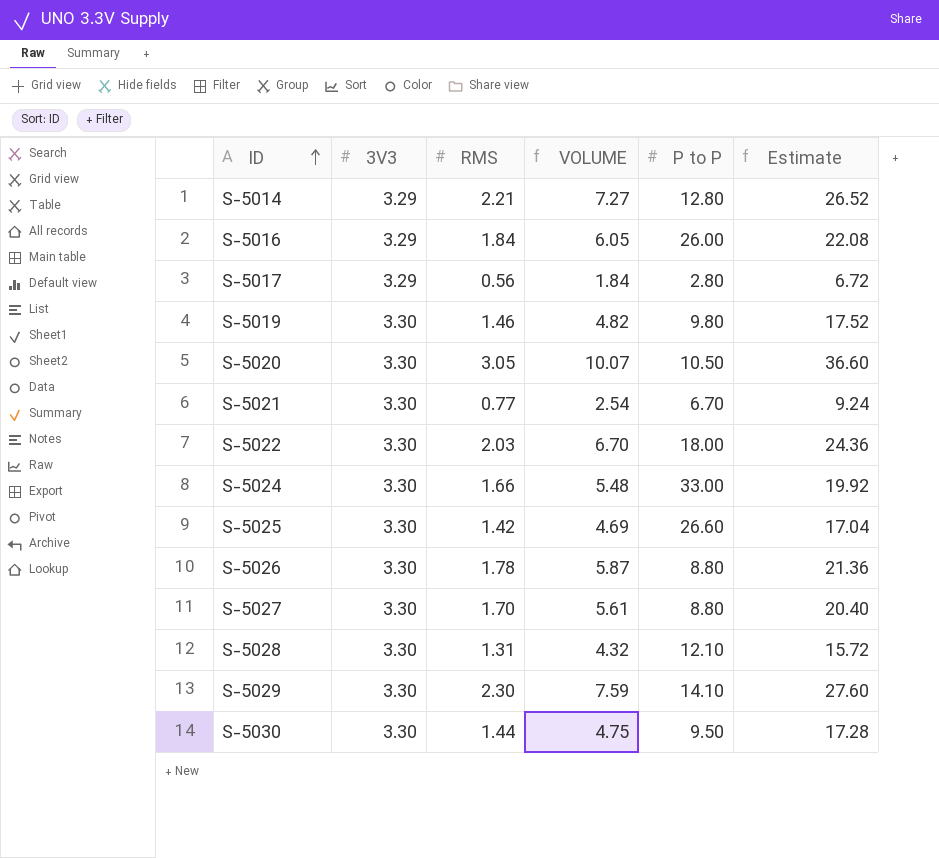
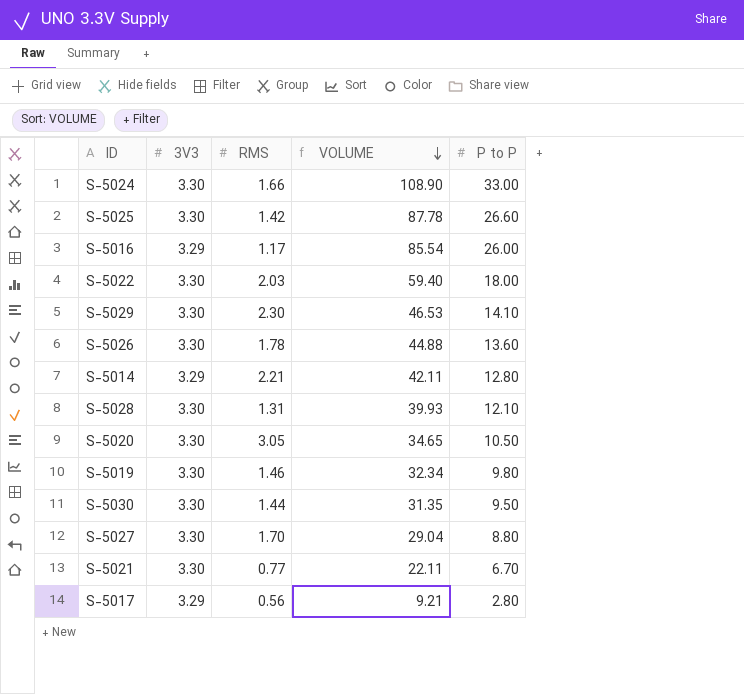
row order: ID ascending -> VOLUME descending
column Estimate | formula: [RMS] * 12 -> none
column VOLUME | formula: [3V3] * [RMS] -> [3V3] * [P to P]
S-5016 | RMS: 1.84 -> 1.17
S-5026 | P to P: 8.80 -> 13.60

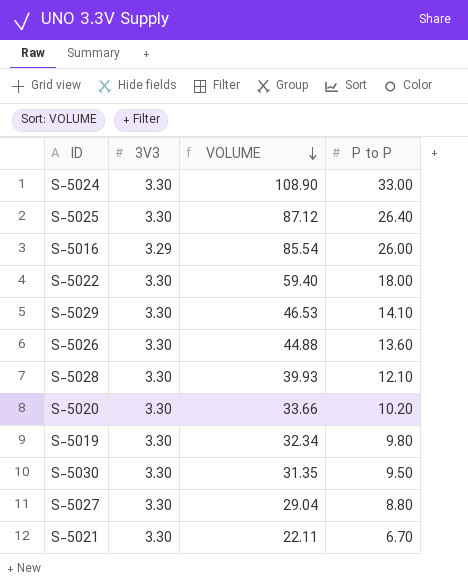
column RMS | position: 3 -> none
row S-5014: 3.29 | 2.21 | 42.11 | 12.80 -> none
row S-5017: 3.29 | 0.56 | 9.21 | 2.80 -> none
S-5025 | VOLUME: 87.78 -> 87.12
S-5025 | P to P: 26.60 -> 26.40
S-5020 | VOLUME: 34.65 -> 33.66
S-5020 | P to P: 10.50 -> 10.20

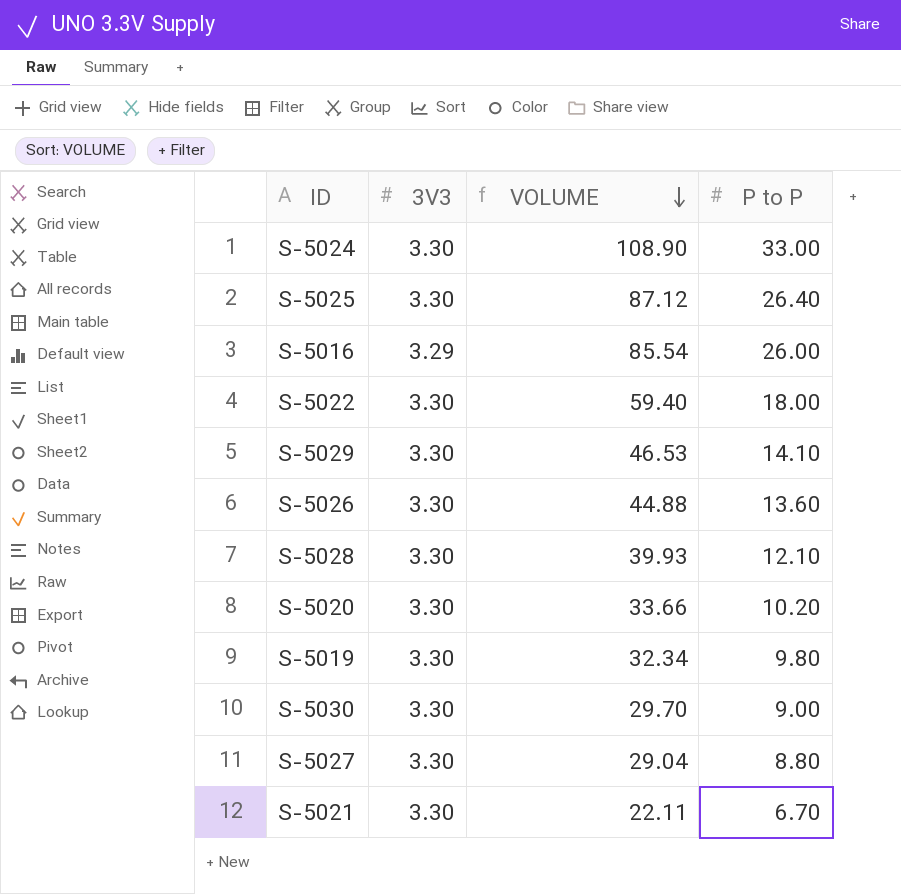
S-5030 | VOLUME: 31.35 -> 29.70
S-5030 | P to P: 9.50 -> 9.00

